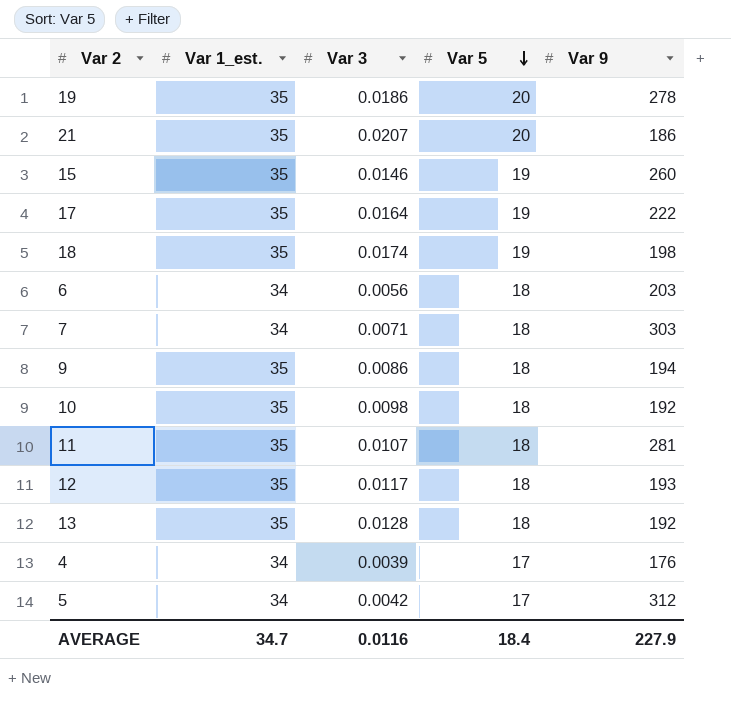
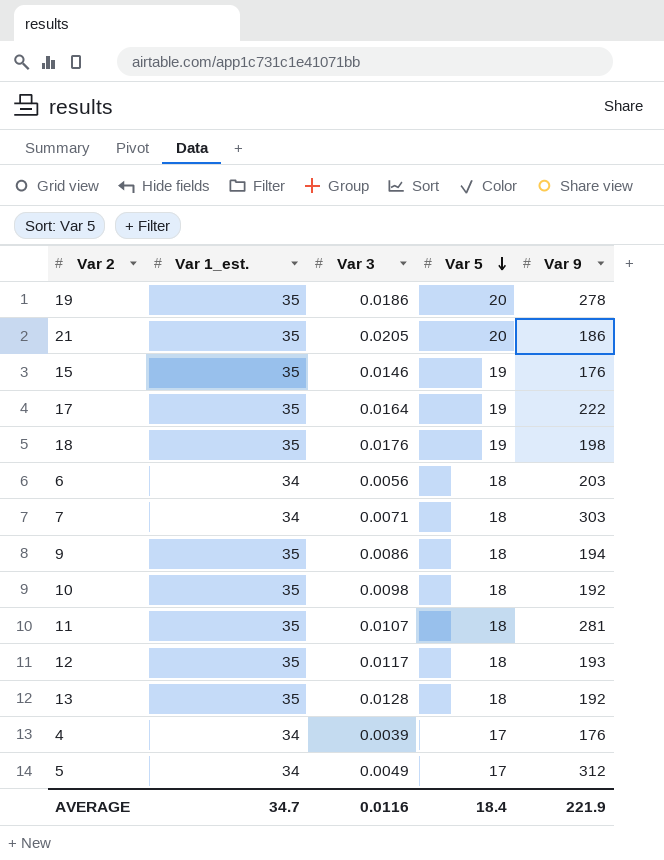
21 | Var 3: 0.0207 -> 0.0205
15 | Var 9: 260 -> 176
18 | Var 3: 0.0174 -> 0.0176
5 | Var 3: 0.0042 -> 0.0049
AVERAGE | Var 9: 227.9 -> 221.9

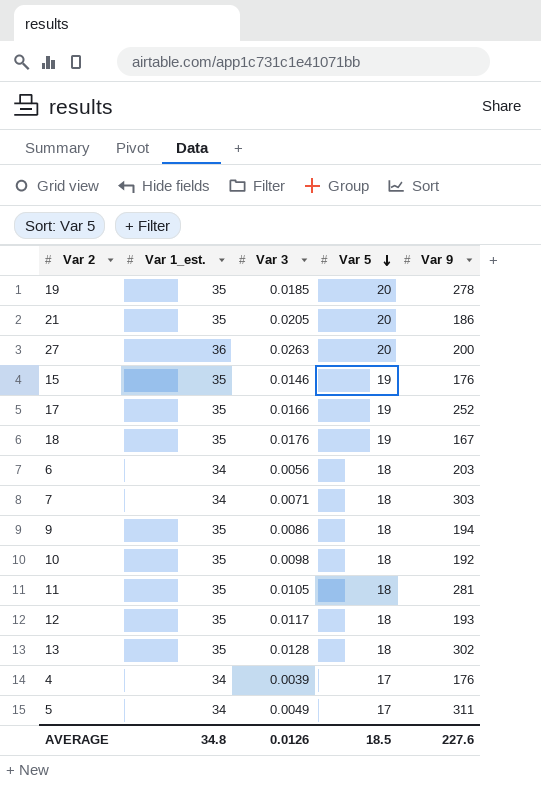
19 | Var 3: 0.0186 -> 0.0185
row 27: none -> 36 | 0.0263 | 20 | 200
17 | Var 3: 0.0164 -> 0.0166
17 | Var 9: 222 -> 252
18 | Var 9: 198 -> 167
11 | Var 3: 0.0107 -> 0.0105
13 | Var 9: 192 -> 302
5 | Var 9: 312 -> 311
AVERAGE | Var 1_est.: 34.7 -> 34.8
AVERAGE | Var 3: 0.0116 -> 0.0126
AVERAGE | Var 5: 18.4 -> 18.5
AVERAGE | Var 9: 221.9 -> 227.6

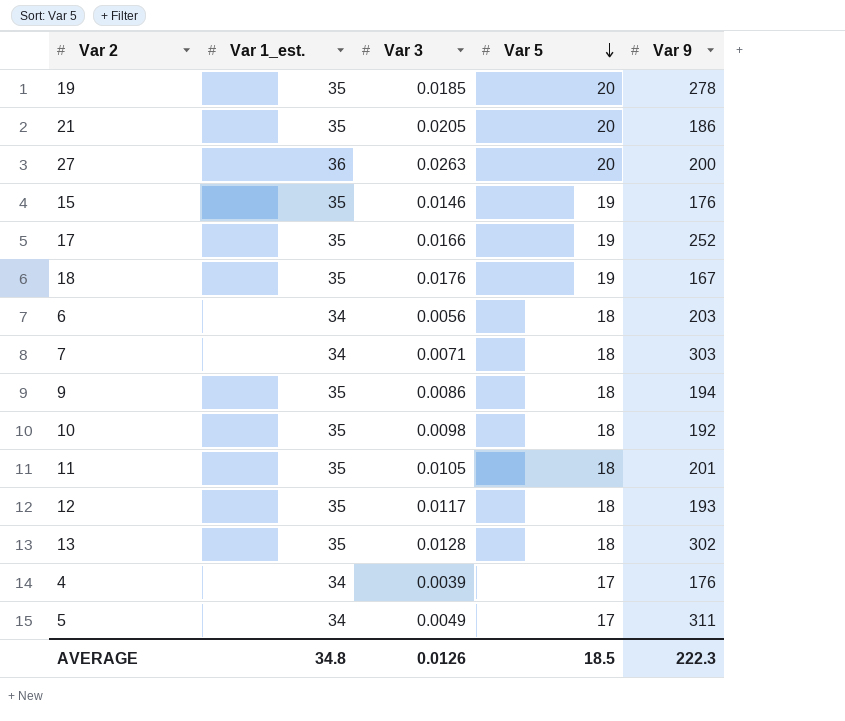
11 | Var 9: 281 -> 201
AVERAGE | Var 9: 227.6 -> 222.3

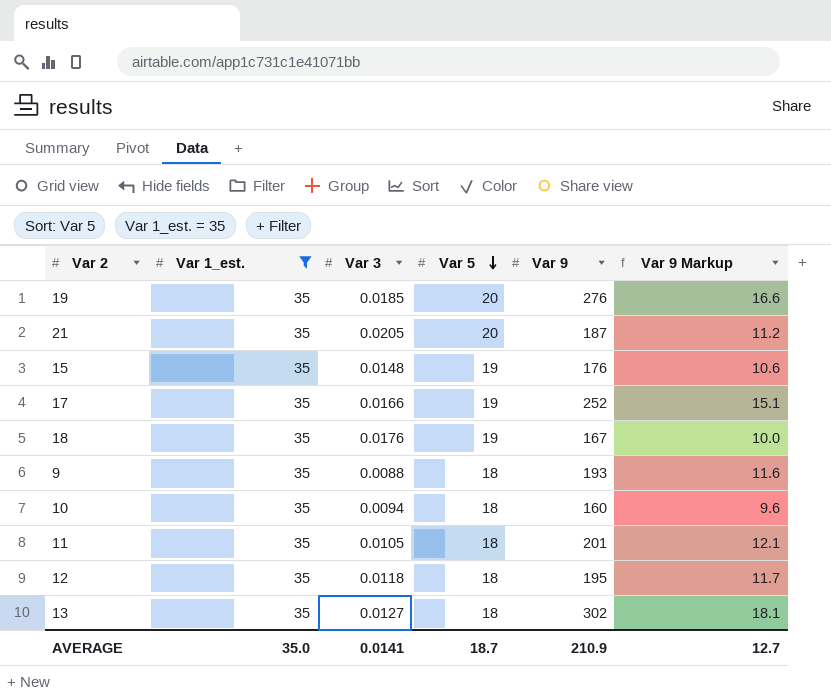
filter: none -> Var 1_est. = 35
column Var 9 Markup | formula: none -> [Var 9] * 0.06
19 | Var 9: 278 -> 276
21 | Var 9: 186 -> 187
15 | Var 3: 0.0146 -> 0.0148
9 | Var 3: 0.0086 -> 0.0088
9 | Var 9: 194 -> 193
10 | Var 3: 0.0098 -> 0.0094
10 | Var 9: 192 -> 160
12 | Var 3: 0.0117 -> 0.0118
12 | Var 9: 193 -> 195
13 | Var 3: 0.0128 -> 0.0127
AVERAGE | Var 1_est.: 34.8 -> 35.0
AVERAGE | Var 3: 0.0126 -> 0.0141
AVERAGE | Var 5: 18.5 -> 18.7
AVERAGE | Var 9: 222.3 -> 210.9

